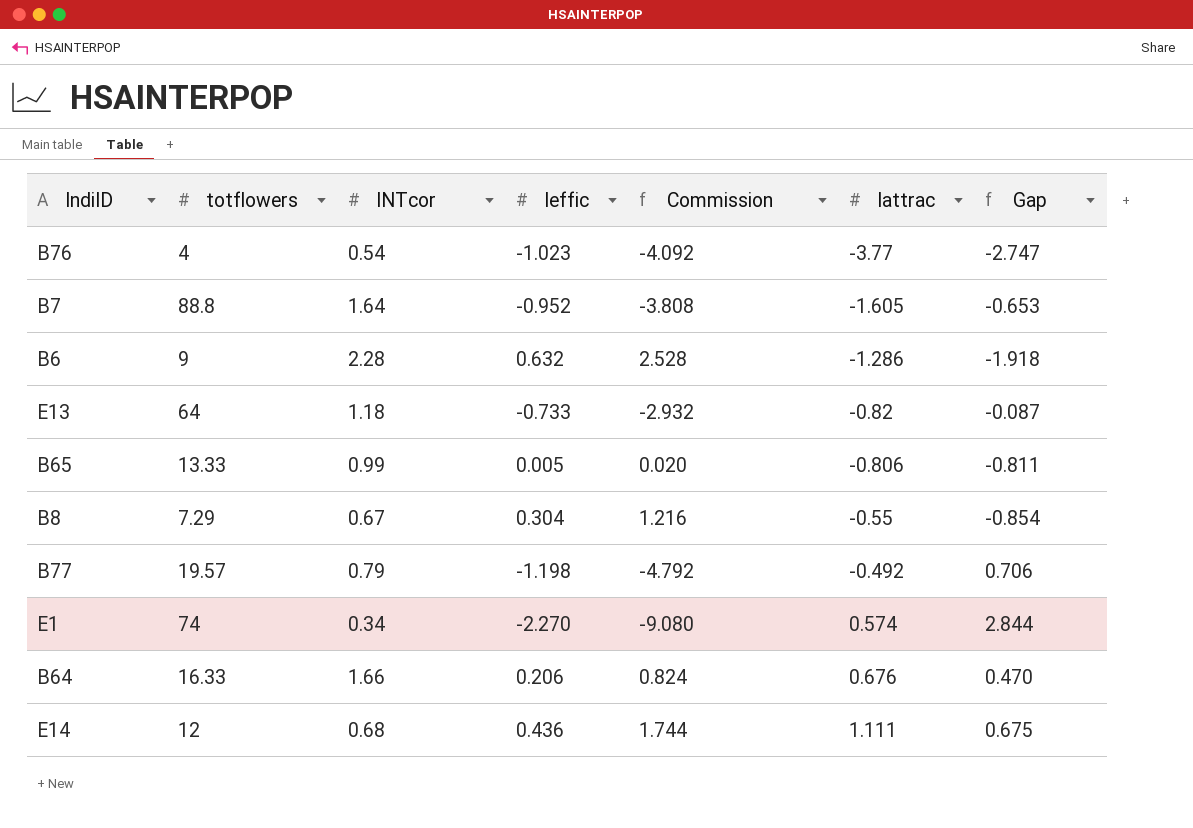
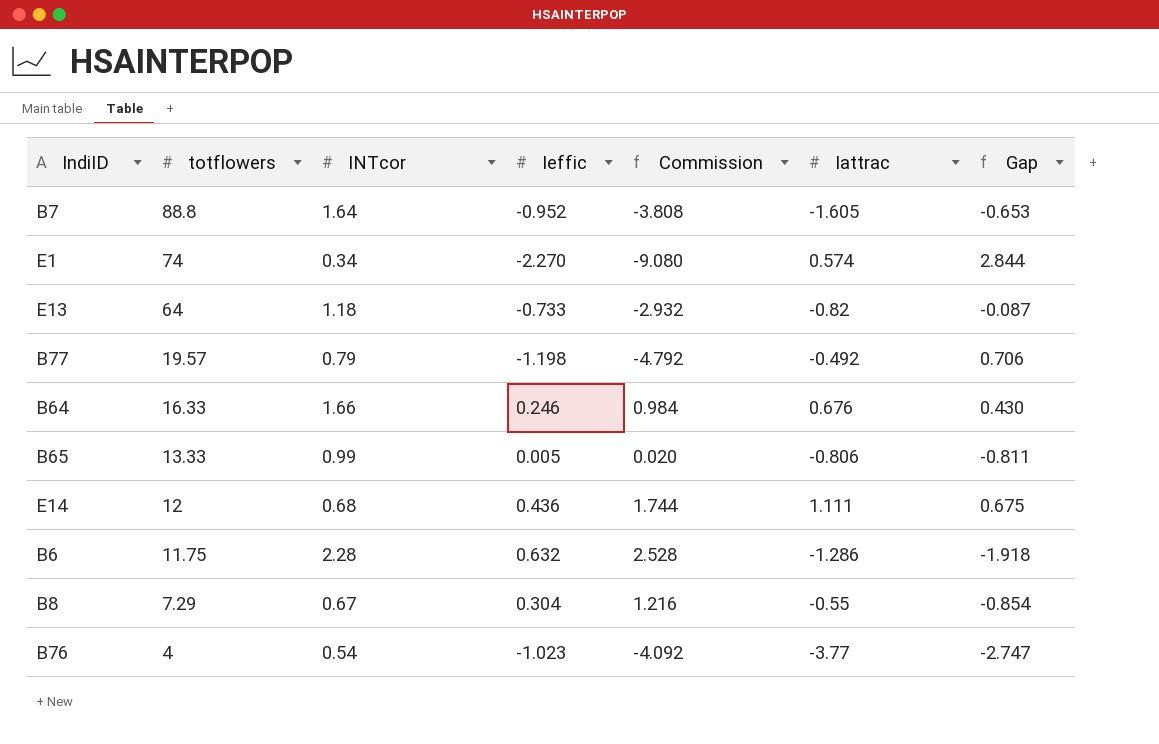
row order: Iattrac ascending -> totflowers descending
B64 | Ieffic: 0.206 -> 0.246
B64 | Commission: 0.824 -> 0.984
B64 | Gap: 0.470 -> 0.430
B6 | totflowers: 9 -> 11.75

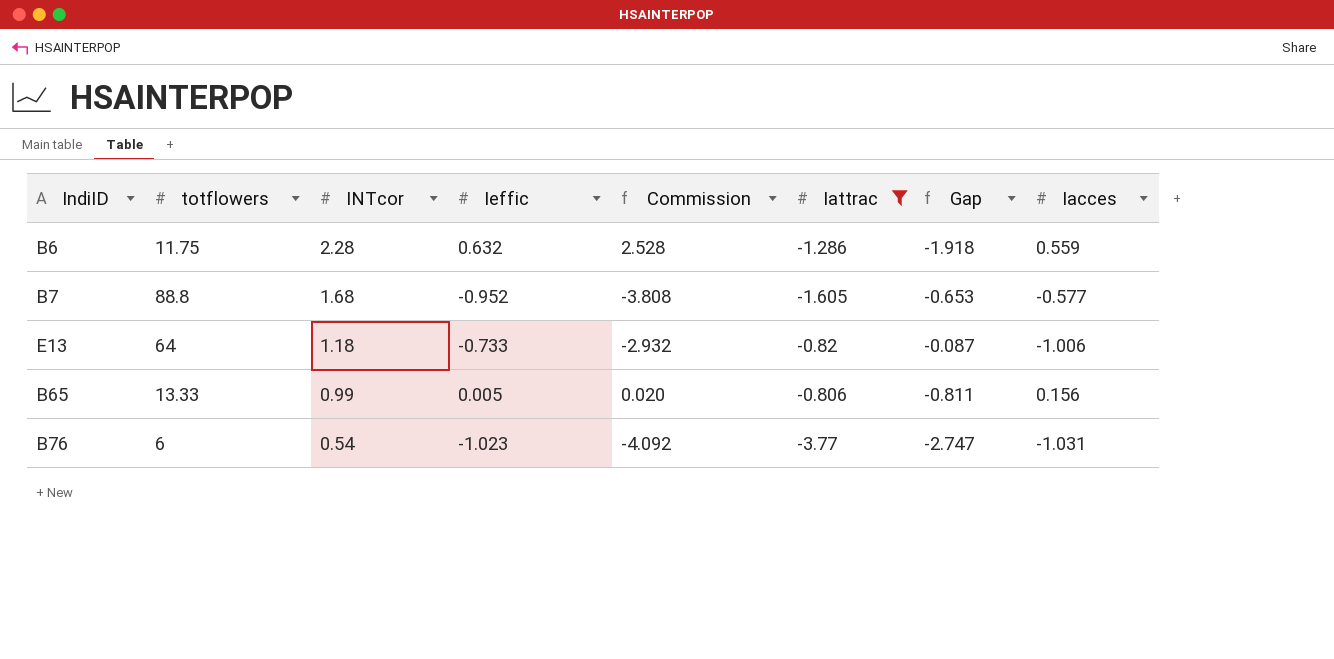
filter: none -> Iattrac <= -0.806
row order: totflowers descending -> INTcor descending
column Iacces | position: none -> 8
B7 | INTcor: 1.64 -> 1.68
B76 | totflowers: 4 -> 6

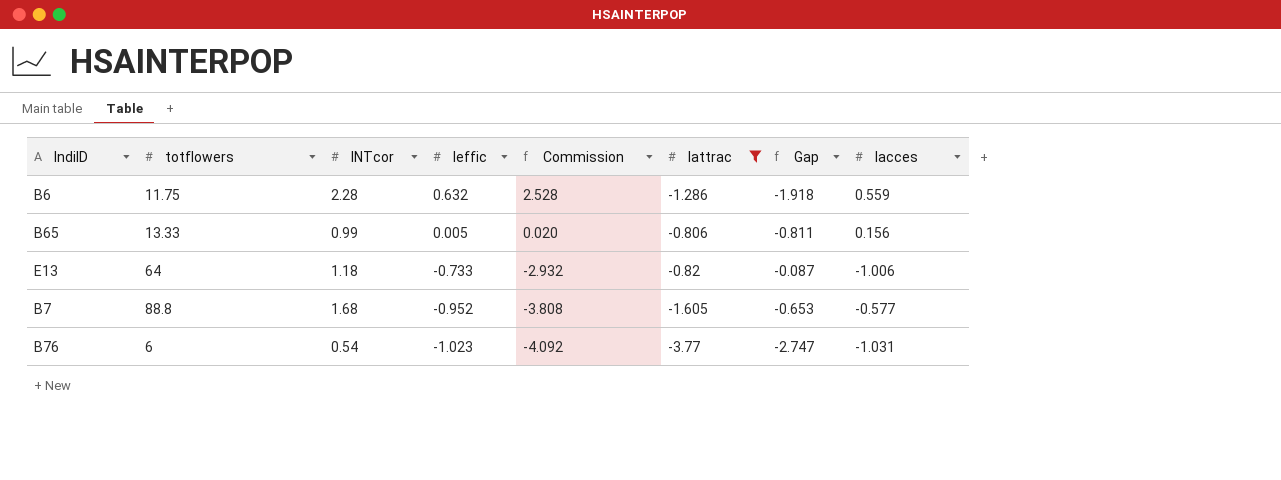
row order: INTcor descending -> Ieffic descending

